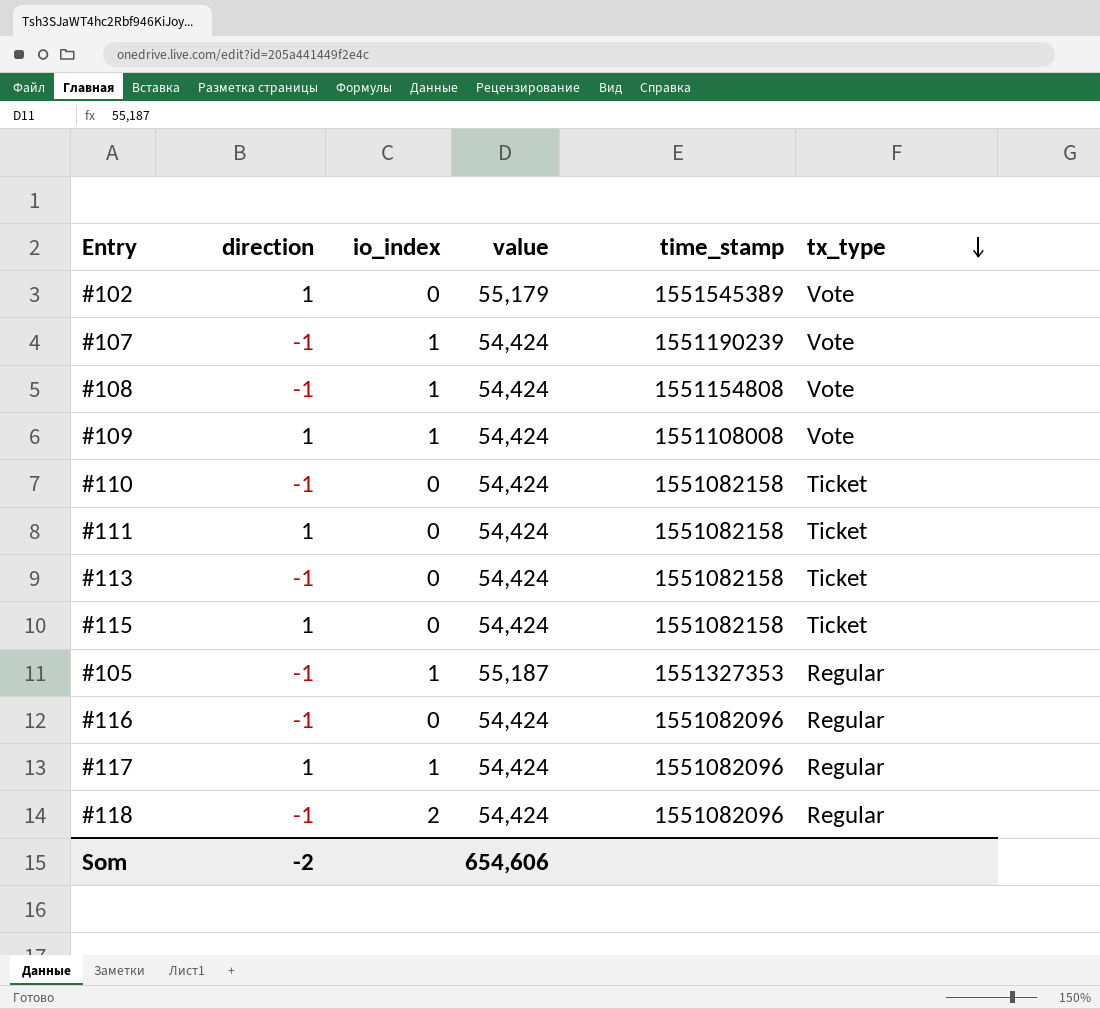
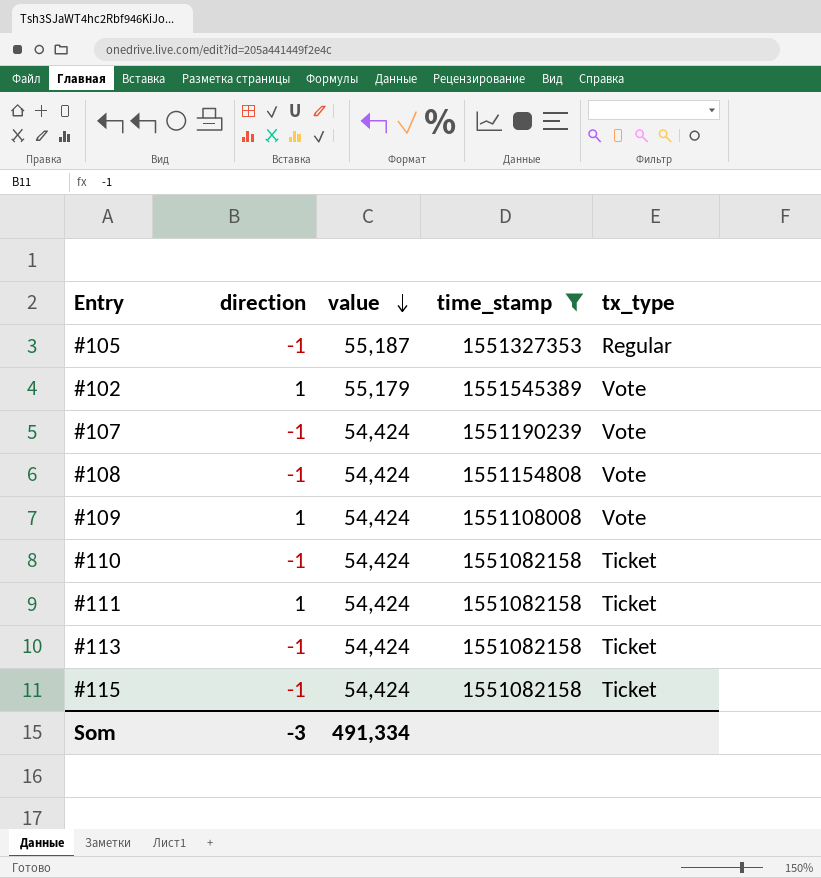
filter: none -> time_stamp != 1551082096
row order: tx_type descending -> value descending
column io_index | position: 3 -> none
#115 | direction: 1 -> -1
Som | direction: -2 -> -3
Som | value: 654,606 -> 491,334

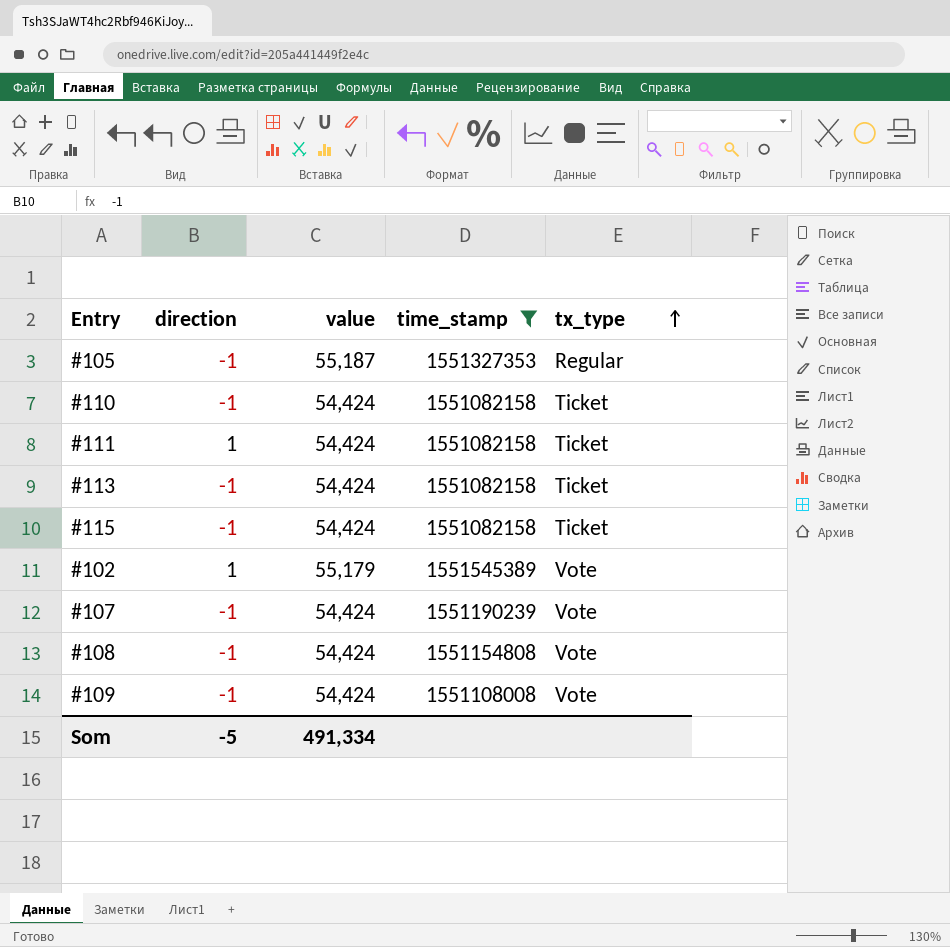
row order: value descending -> tx_type ascending
#109 | direction: 1 -> -1
Som | direction: -3 -> -5

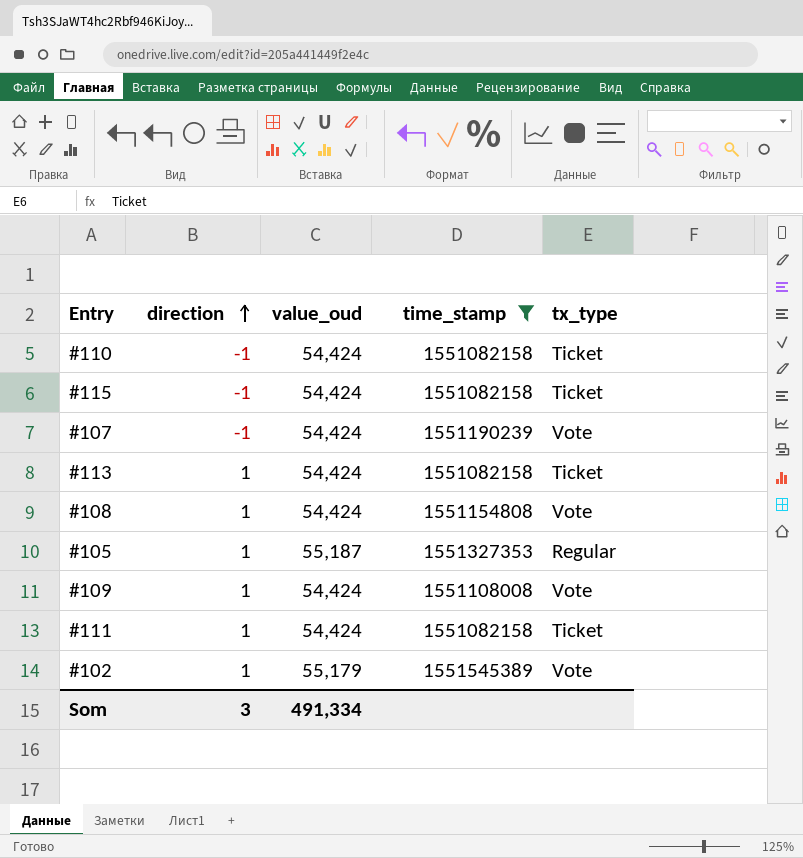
row order: tx_type ascending -> direction ascending
column name: value -> value_oud
#113 | direction: -1 -> 1
#108 | direction: -1 -> 1
#105 | direction: -1 -> 1
#109 | direction: -1 -> 1
Som | direction: -5 -> 3

